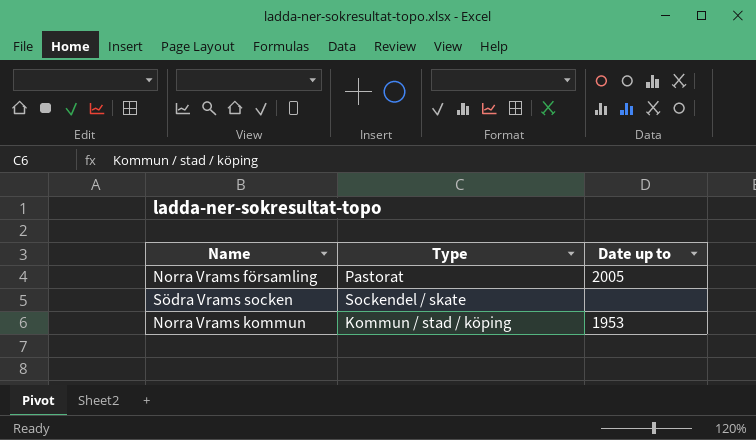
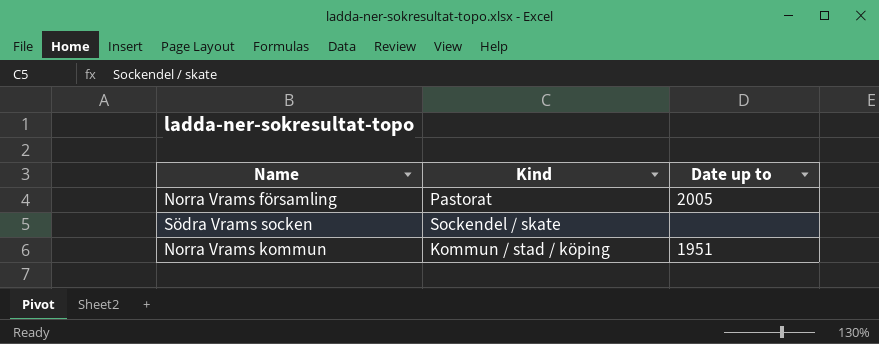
column name: Type -> Kind
Norra Vrams kommun | Date up to: 1953 -> 1951

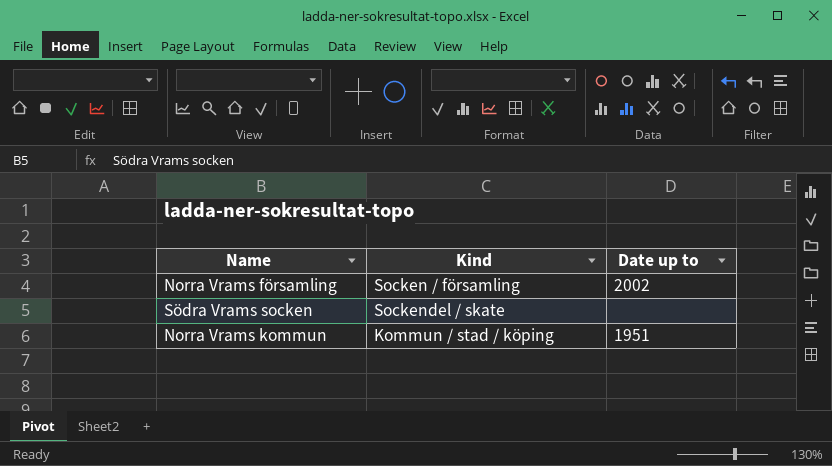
Norra Vrams församling | Kind: Pastorat -> Socken / församling
Norra Vrams församling | Date up to: 2005 -> 2002

